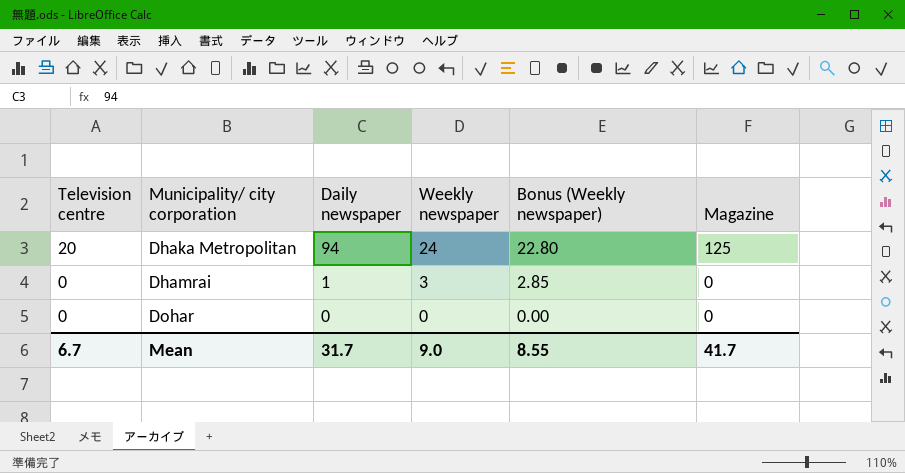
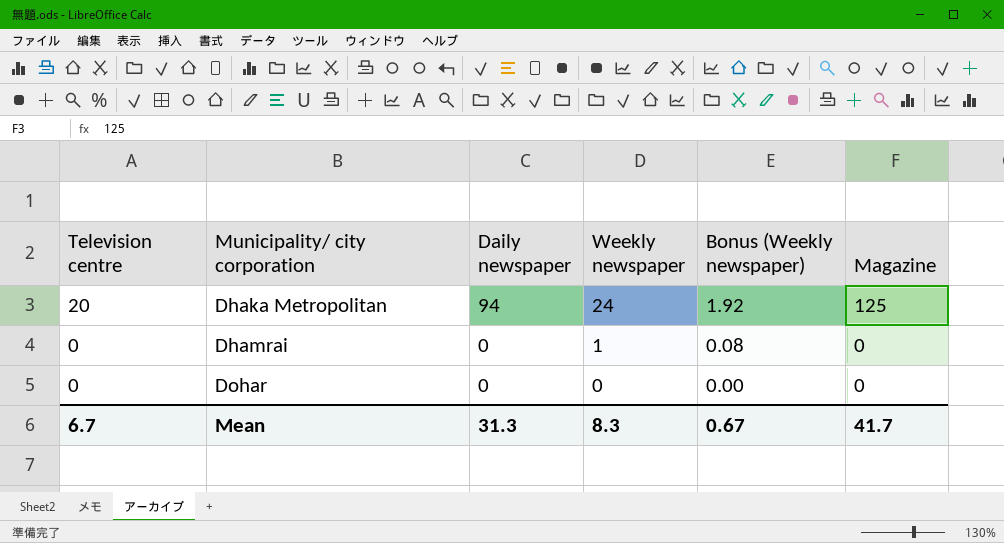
column Bonus (Weekly newspaper) | formula: [Weekly newspaper] * 0.95 -> [Weekly newspaper] * 0.08
Dhamrai | Daily newspaper: 1 -> 0
Dhamrai | Weekly newspaper: 3 -> 1
Mean | Daily newspaper: 31.7 -> 31.3
Mean | Weekly newspaper: 9.0 -> 8.3
Mean | Bonus (Weekly newspaper): 8.55 -> 0.67

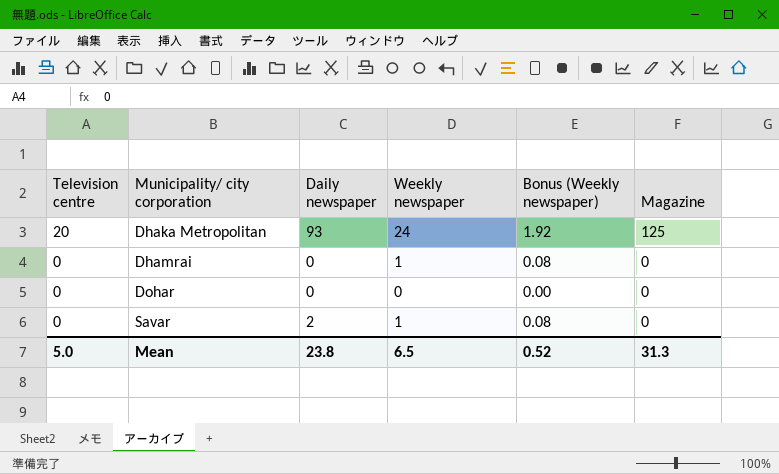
Dhaka Metropolitan | Daily newspaper: 94 -> 93
row Savar: none -> 0 | 2 | 1 | 0.08 | 0
Mean | Television centre: 6.7 -> 5.0
Mean | Daily newspaper: 31.3 -> 23.8
Mean | Weekly newspaper: 8.3 -> 6.5
Mean | Bonus (Weekly newspaper): 0.67 -> 0.52
Mean | Magazine: 41.7 -> 31.3

